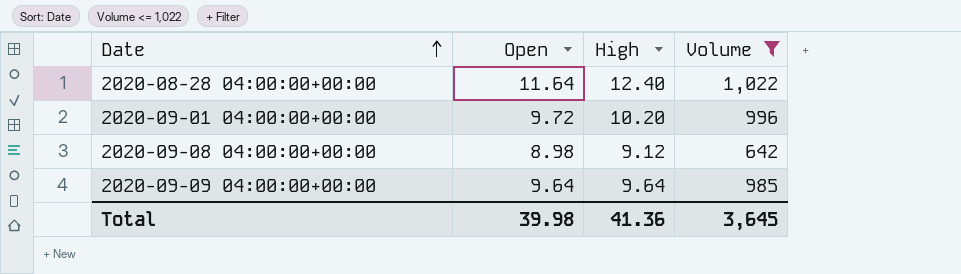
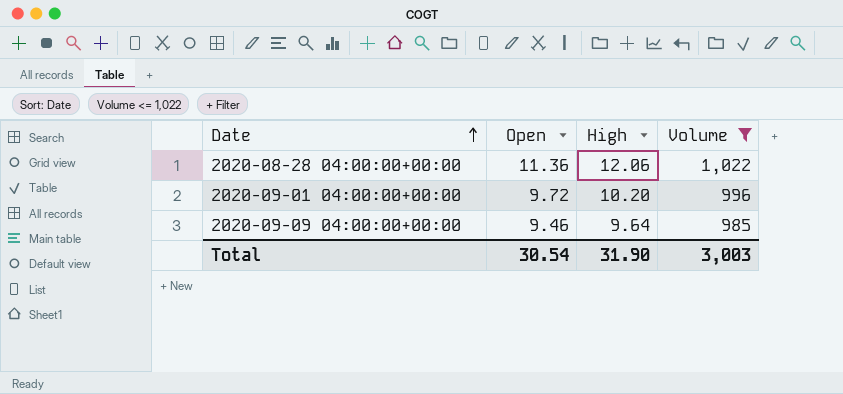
row 2020-09-08 04:00:00+00:00: 8.98 | 9.12 | 642 -> none
2020-08-28 04:00:00+00:00 | Open: 11.64 -> 11.36
2020-08-28 04:00:00+00:00 | High: 12.40 -> 12.06
2020-09-09 04:00:00+00:00 | Open: 9.64 -> 9.46
Total | Open: 39.98 -> 30.54
Total | High: 41.36 -> 31.90
Total | Volume: 3,645 -> 3,003

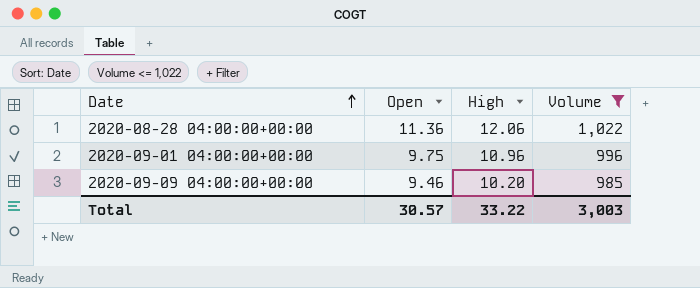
2020-09-01 04:00:00+00:00 | Open: 9.72 -> 9.75
2020-09-01 04:00:00+00:00 | High: 10.20 -> 10.96
2020-09-09 04:00:00+00:00 | High: 9.64 -> 10.20
Total | Open: 30.54 -> 30.57
Total | High: 31.90 -> 33.22

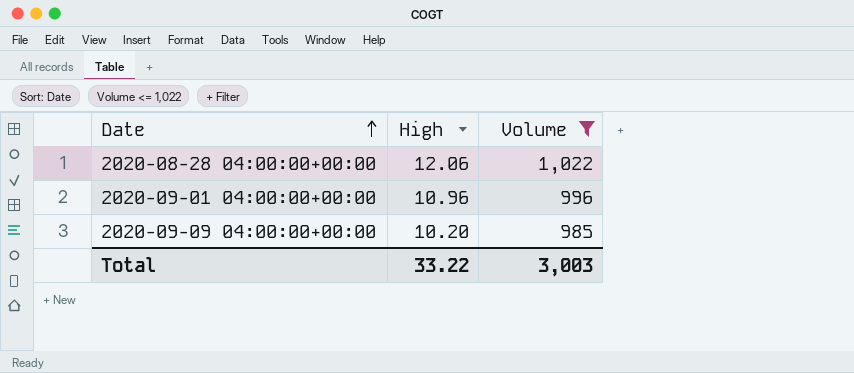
column Open | position: 2 -> none

